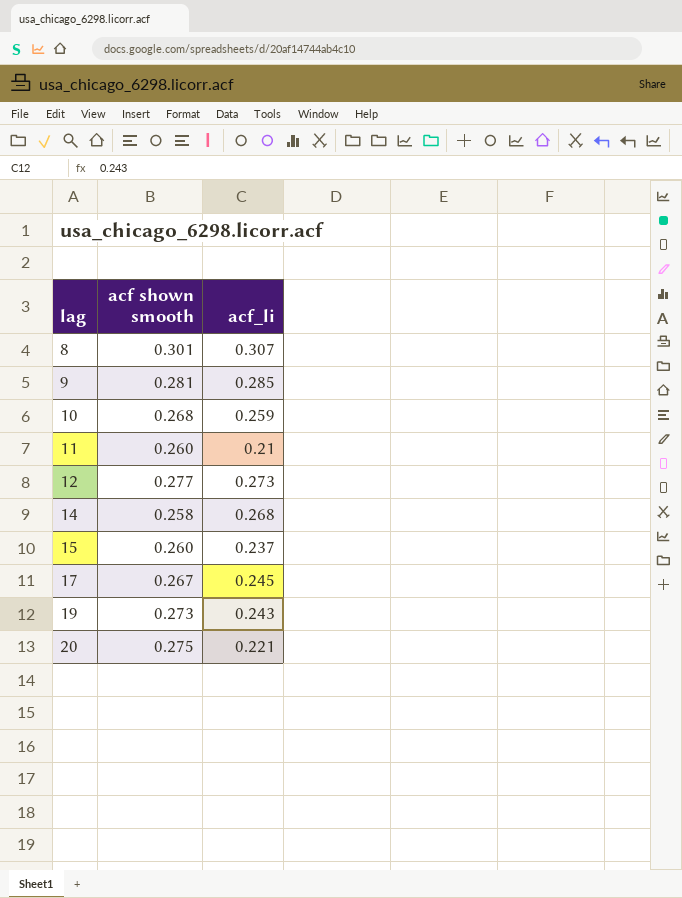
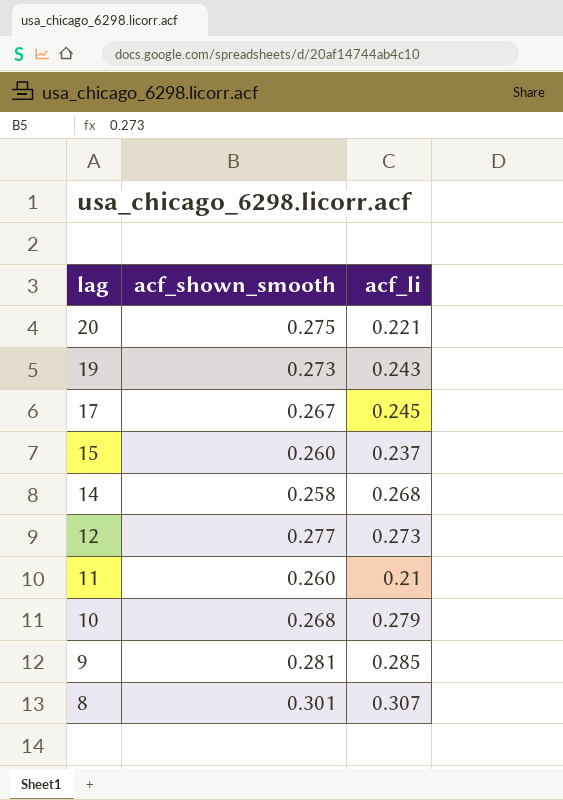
row order: lag ascending -> lag descending
column name: acf shown smooth -> acf_shown_smooth
10 | acf_li: 0.259 -> 0.279

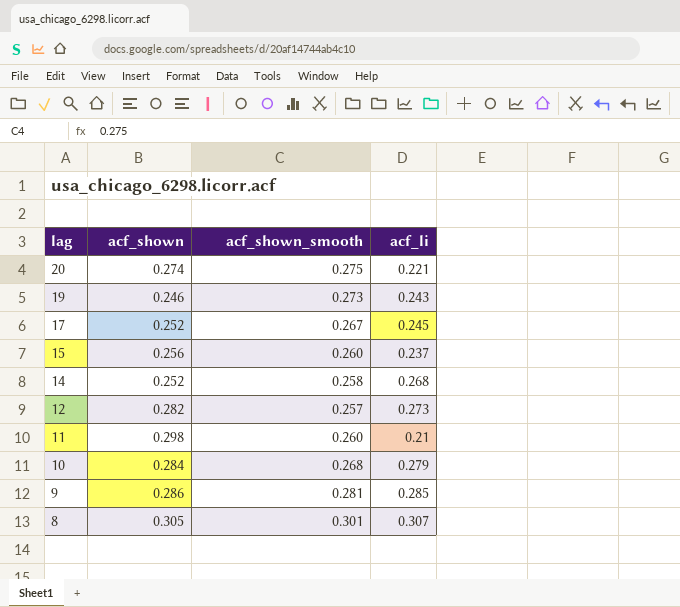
column acf_shown | position: none -> 2
12 | acf_shown_smooth: 0.277 -> 0.257

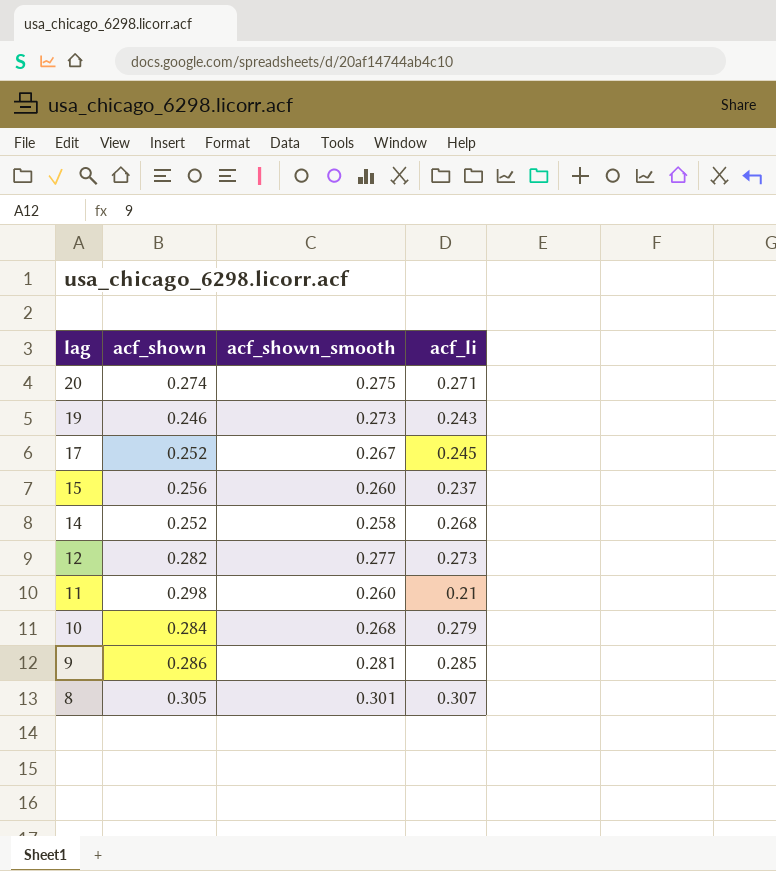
20 | acf_li: 0.221 -> 0.271
12 | acf_shown_smooth: 0.257 -> 0.277

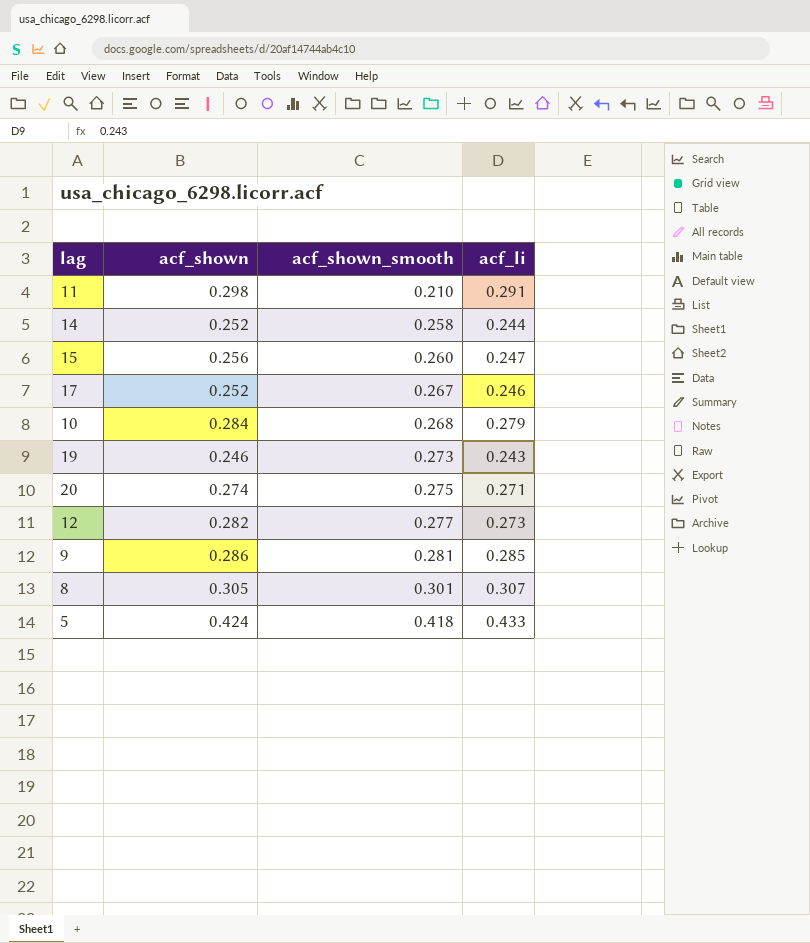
row order: lag descending -> acf_shown_smooth ascending
11 | acf_shown_smooth: 0.260 -> 0.210
11 | acf_li: 0.21 -> 0.291
14 | acf_li: 0.268 -> 0.244
15 | acf_li: 0.237 -> 0.247
17 | acf_li: 0.245 -> 0.246
row 5: none -> 0.424 | 0.418 | 0.433

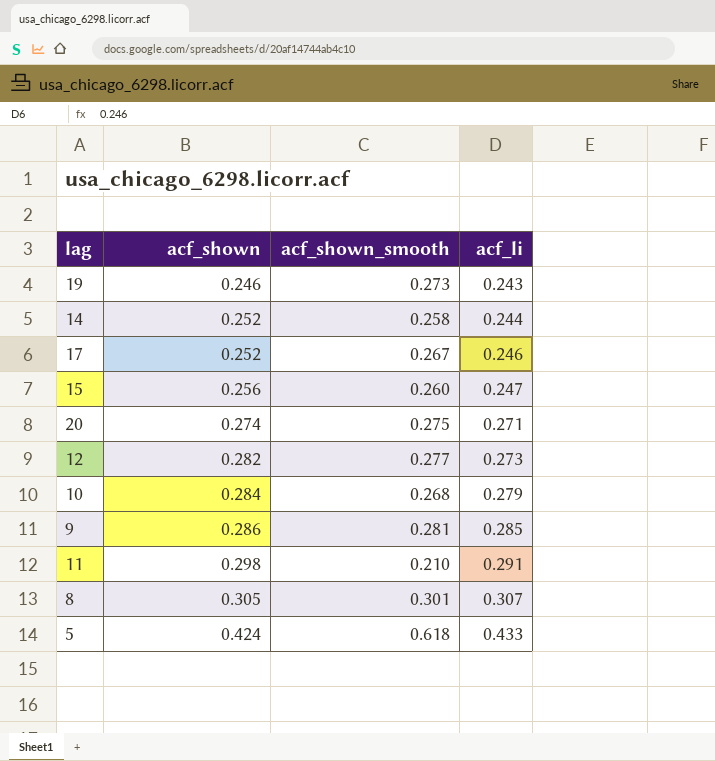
row order: acf_shown_smooth ascending -> acf_shown ascending
5 | acf_shown_smooth: 0.418 -> 0.618

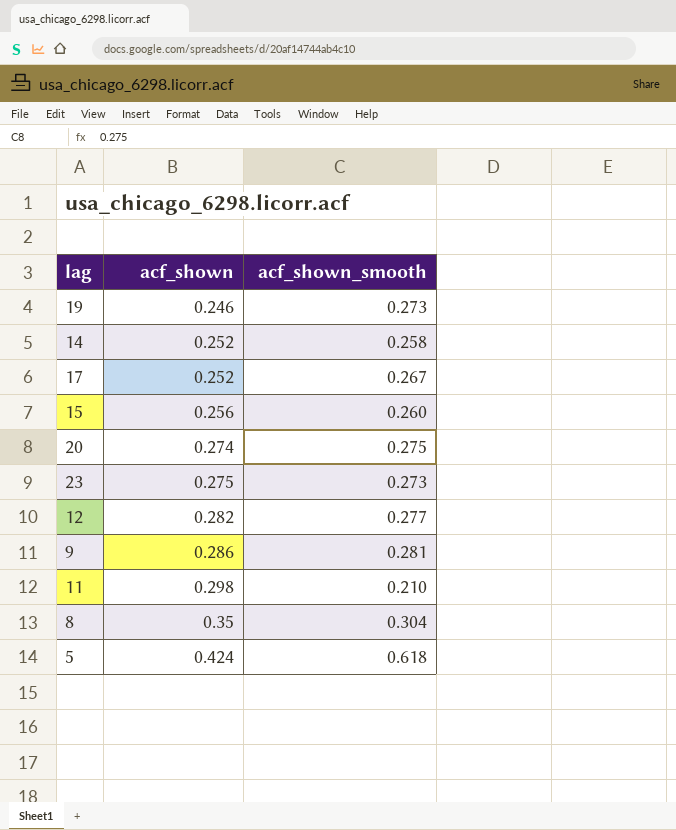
column acf_li | position: 4 -> none
row 10: 0.284 | 0.268 | 0.279 -> none
row 23: none -> 0.275 | 0.273
8 | acf_shown: 0.305 -> 0.35
8 | acf_shown_smooth: 0.301 -> 0.304

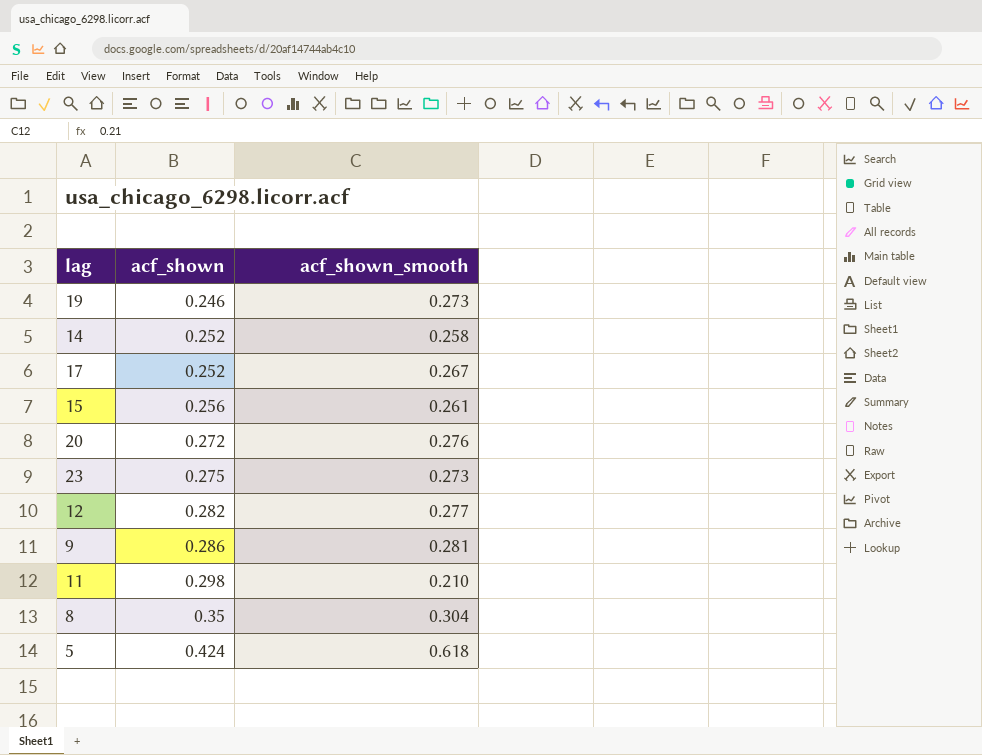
15 | acf_shown_smooth: 0.260 -> 0.261
20 | acf_shown: 0.274 -> 0.272
20 | acf_shown_smooth: 0.275 -> 0.276

